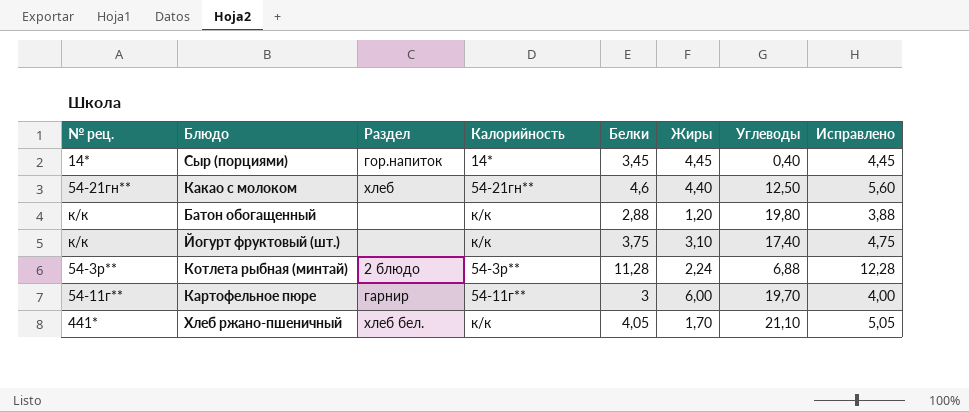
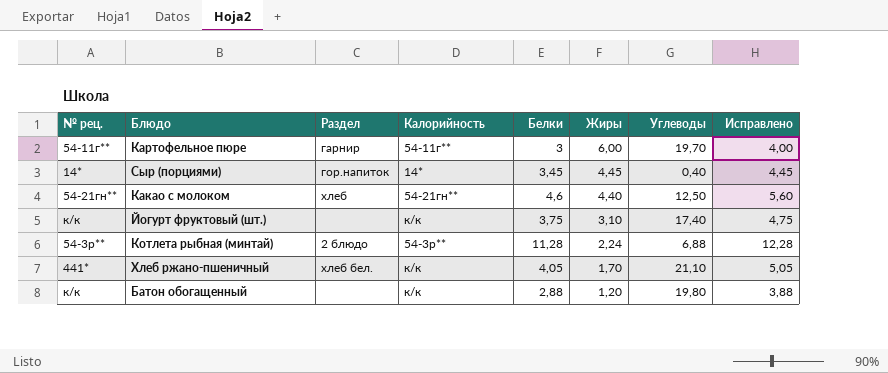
row order: none -> Жиры descending

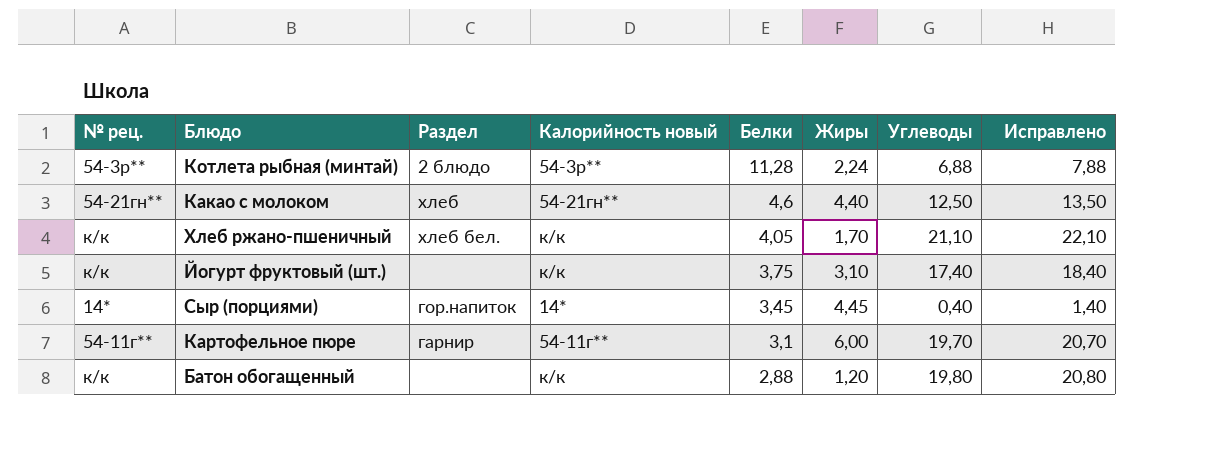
row order: Жиры descending -> Белки descending
column name: Калорийность -> Калорийность новый
column Исправлено | formula: [Белки] + 1 -> [Углеводы] + 1
Хлеб ржано-пшеничный | № рец.: 441* -> к/к
Картофельное пюре | Белки: 3 -> 3,1

